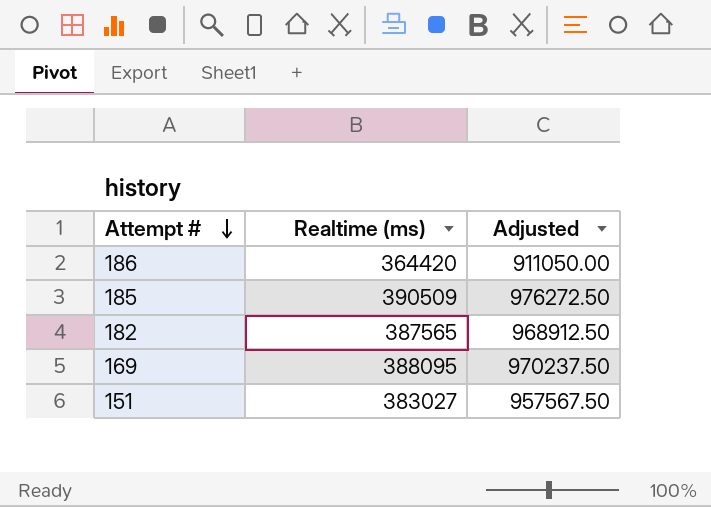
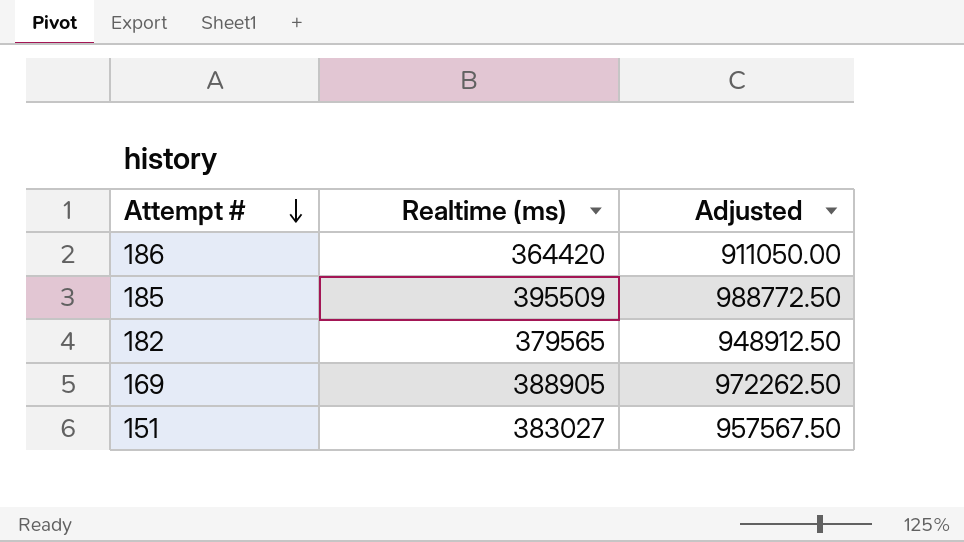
185 | Realtime (ms): 390509 -> 395509
185 | Adjusted: 976272.50 -> 988772.50
182 | Realtime (ms): 387565 -> 379565
182 | Adjusted: 968912.50 -> 948912.50
169 | Realtime (ms): 388095 -> 388905
169 | Adjusted: 970237.50 -> 972262.50

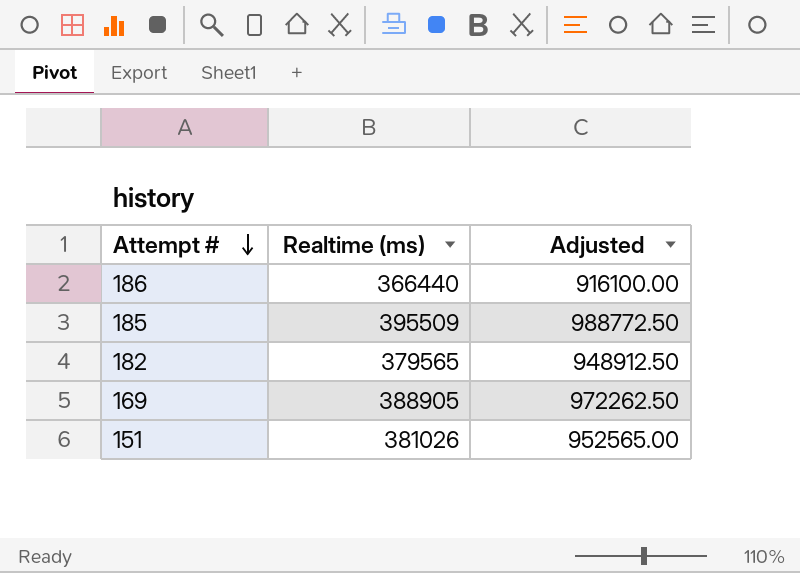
186 | Realtime (ms): 364420 -> 366440
186 | Adjusted: 911050.00 -> 916100.00
151 | Realtime (ms): 383027 -> 381026
151 | Adjusted: 957567.50 -> 952565.00

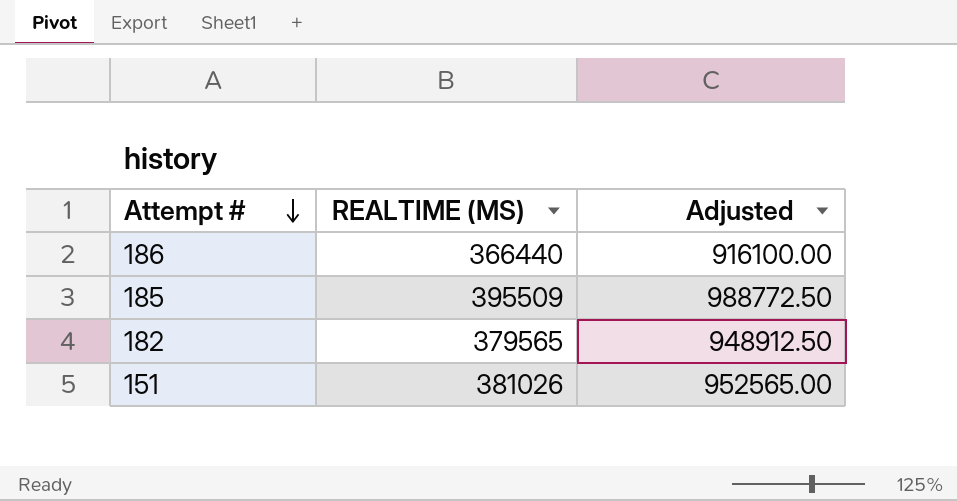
column name: Realtime (ms) -> REALTIME (MS)
row 169: 388905 | 972262.50 -> none

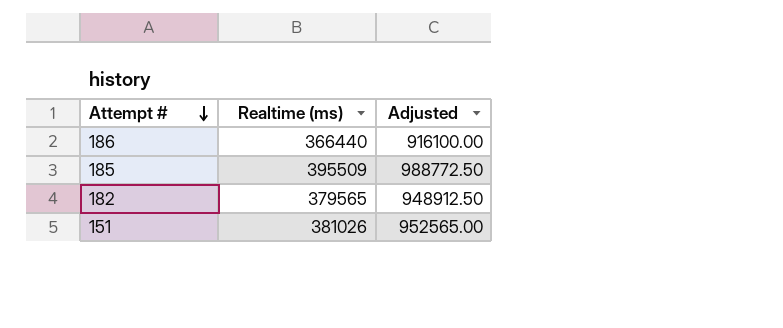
column name: REALTIME (MS) -> Realtime (ms)

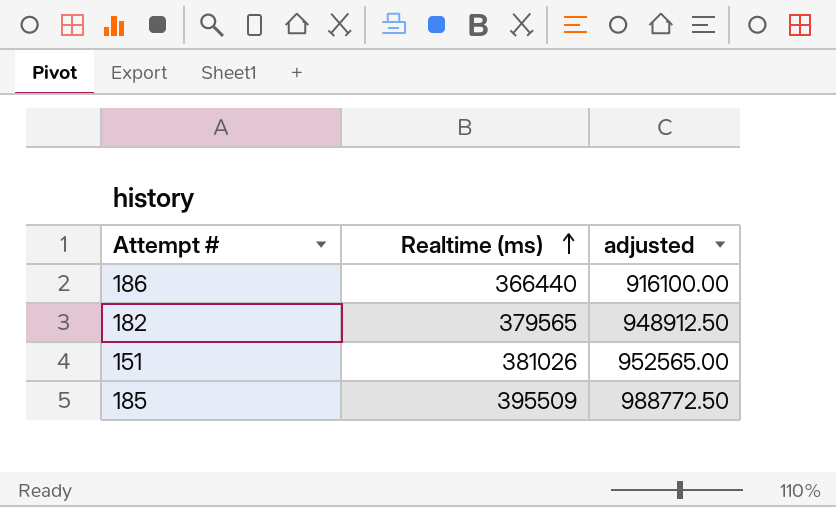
row order: Attempt # descending -> Realtime (ms) ascending
column name: Adjusted -> adjusted

